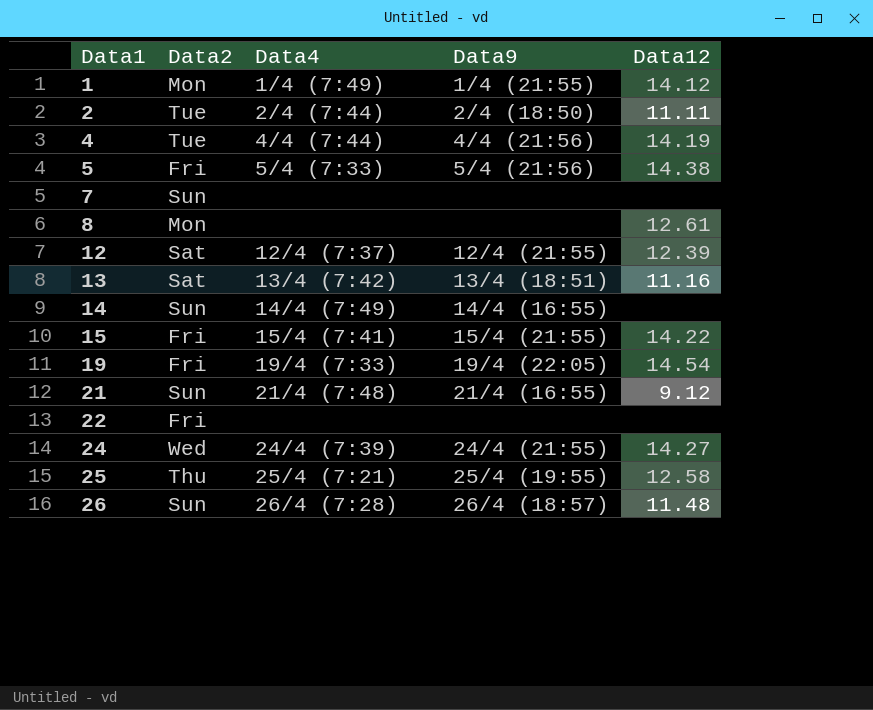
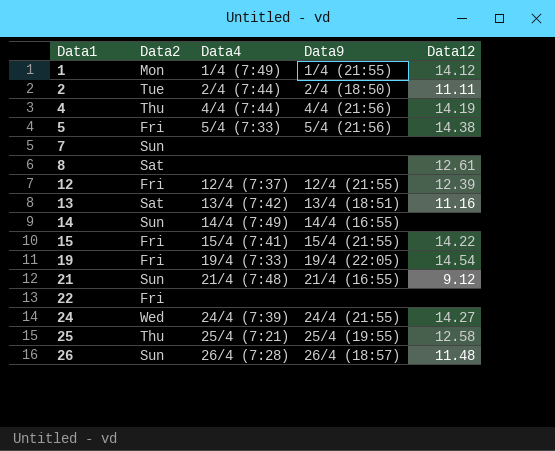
4 | Data2: Tue -> Thu
8 | Data2: Mon -> Sat
12 | Data2: Sat -> Fri

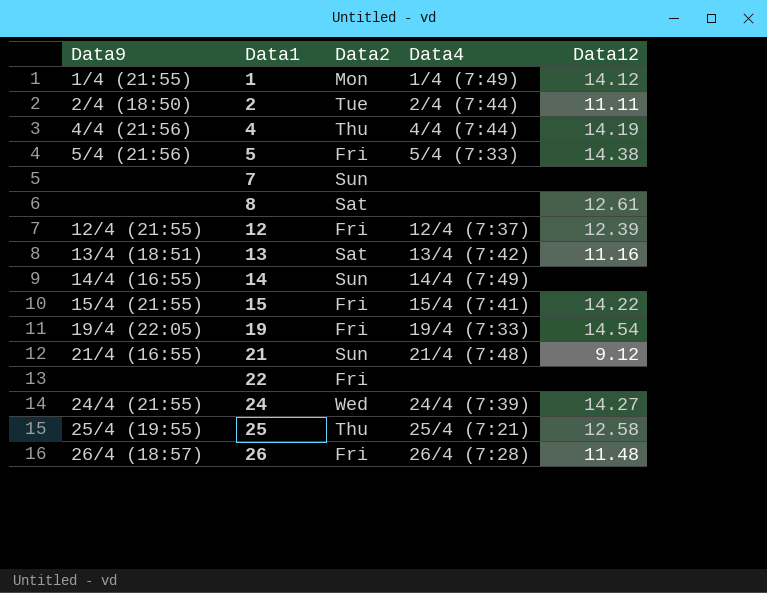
column Data9 | position: 4 -> 1
26 | Data2: Sun -> Fri

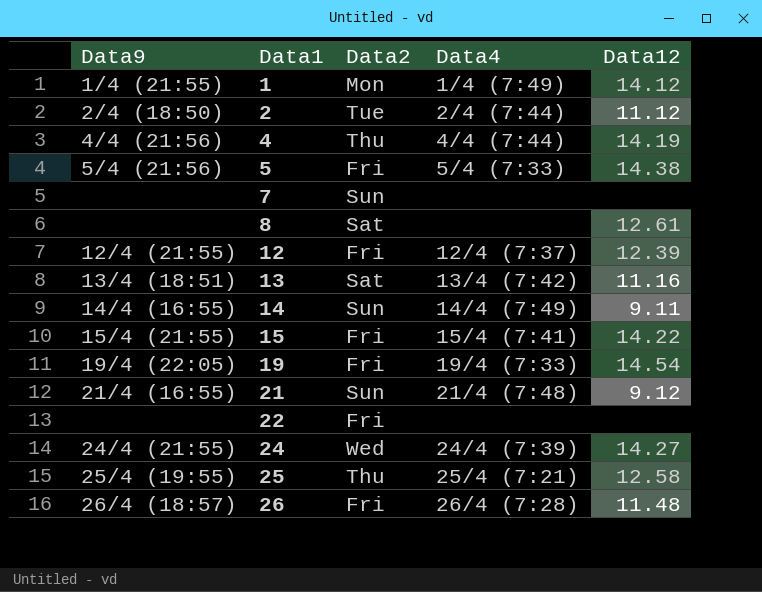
2 | Data12: 11.11 -> 11.12
14 | Data12: none -> 9.11

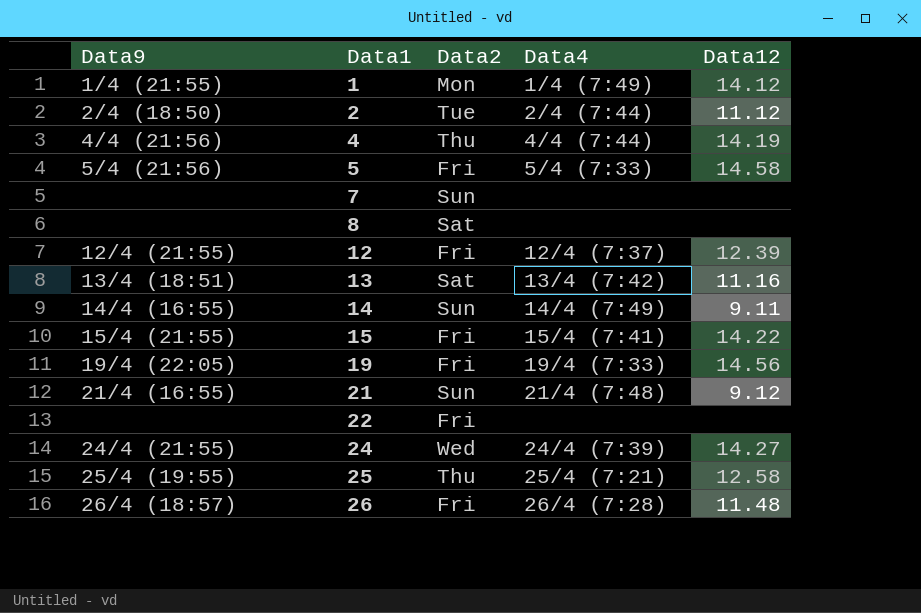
5 | Data12: 14.38 -> 14.58
8 | Data12: 12.61 -> none
19 | Data12: 14.54 -> 14.56

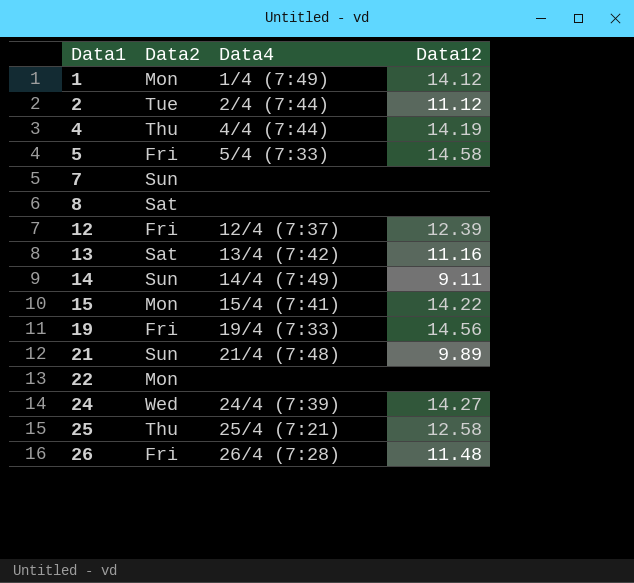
column Data9 | position: 1 -> none
15 | Data2: Fri -> Mon
21 | Data12: 9.12 -> 9.89
22 | Data2: Fri -> Mon

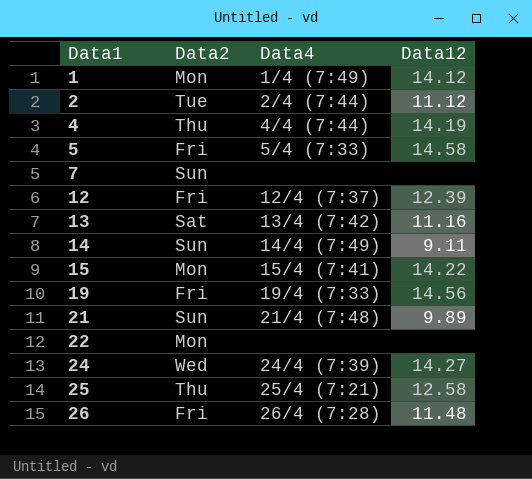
row 8: Sat | none | none -> none

